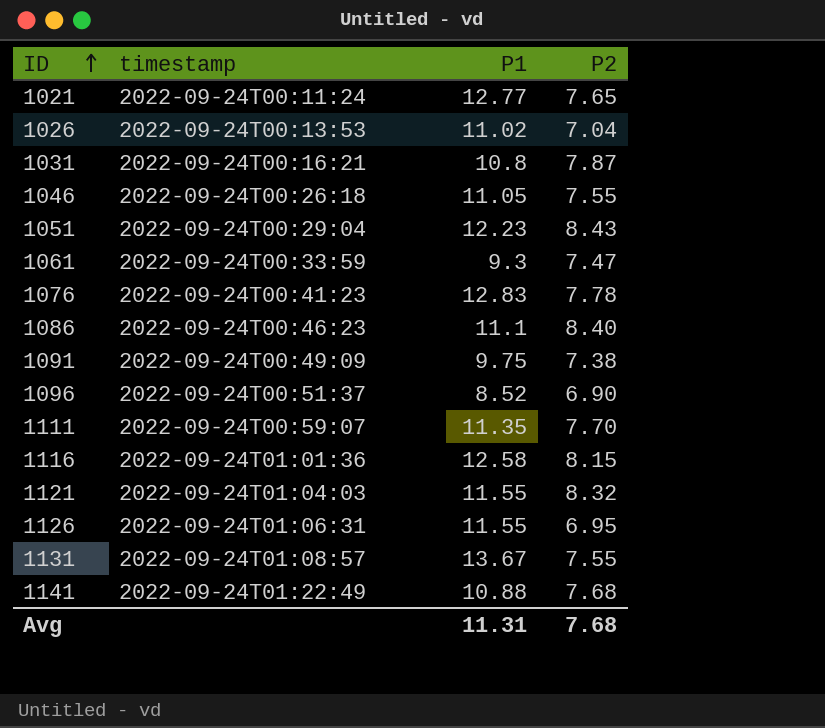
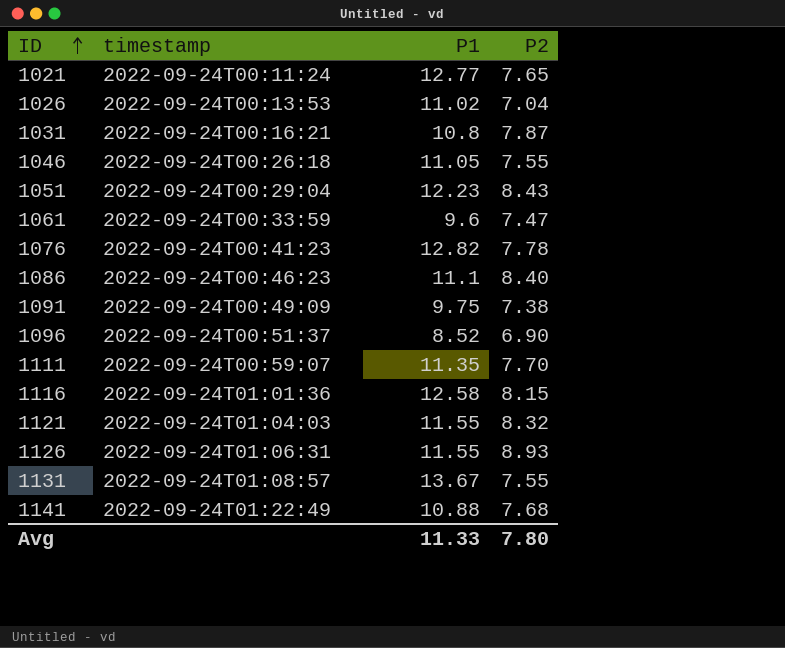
1061 | P1: 9.3 -> 9.6
1076 | P1: 12.83 -> 12.82
1126 | P2: 6.95 -> 8.93
Avg | P1: 11.31 -> 11.33
Avg | P2: 7.68 -> 7.80

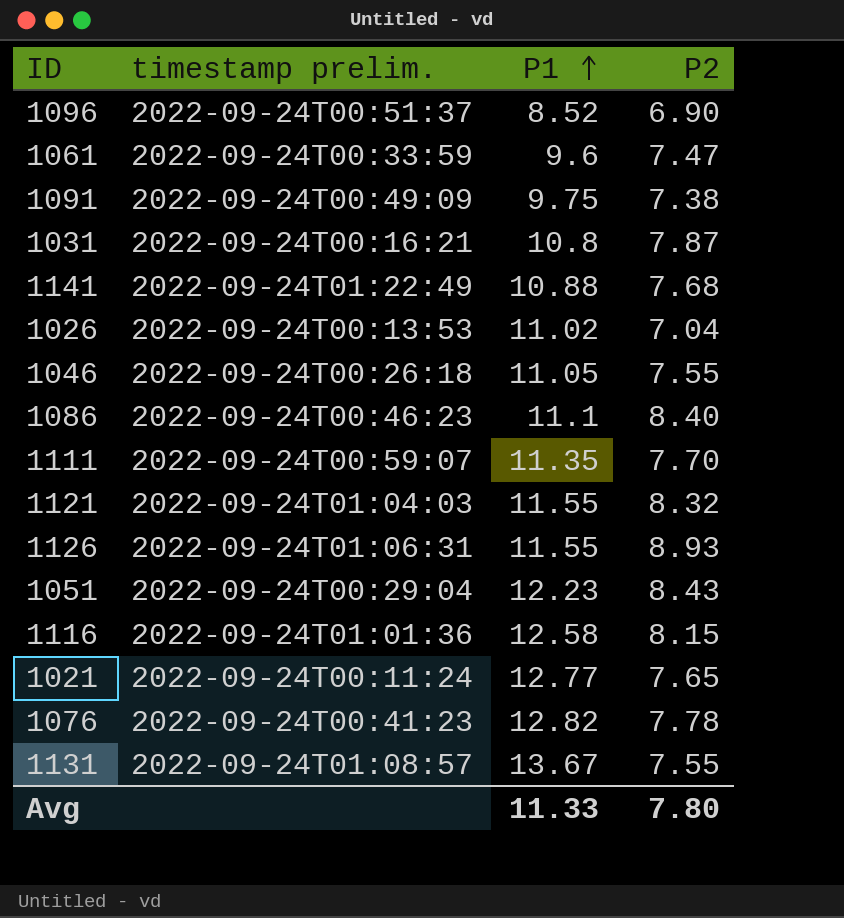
row order: ID ascending -> P1 ascending
column name: timestamp -> timestamp prelim.

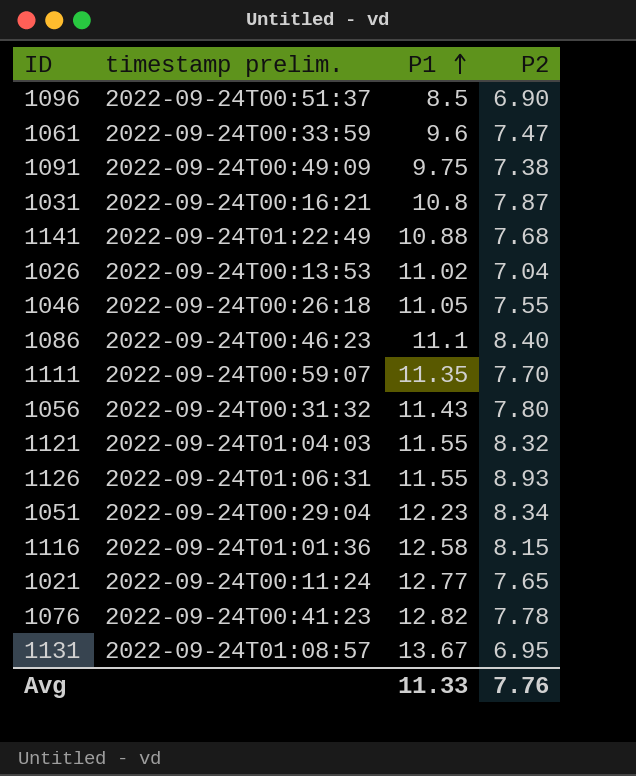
1096 | P1: 8.52 -> 8.5
row 1056: none -> 2022-09-24T00:31:32 | 11.43 | 7.80
1051 | P2: 8.43 -> 8.34
1131 | P2: 7.55 -> 6.95
Avg | P2: 7.80 -> 7.76

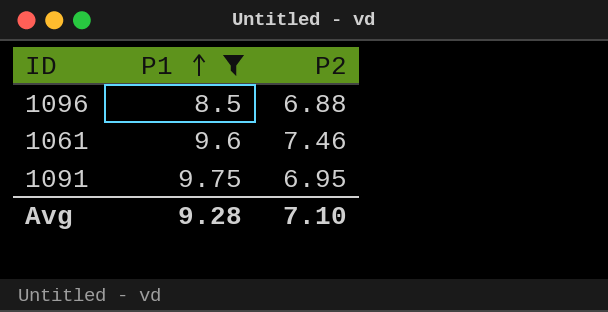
filter: none -> P1 <= 9.75
column timestamp prelim. | position: 2 -> none
1096 | P2: 6.90 -> 6.88
1061 | P2: 7.47 -> 7.46
1091 | P2: 7.38 -> 6.95
Avg | P1: 11.33 -> 9.28
Avg | P2: 7.76 -> 7.10

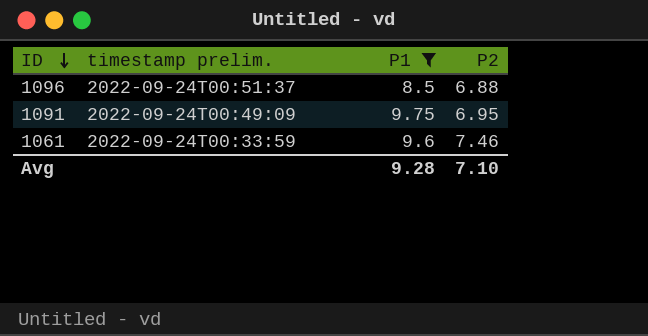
row order: P1 ascending -> ID descending
column timestamp prelim. | position: none -> 2

